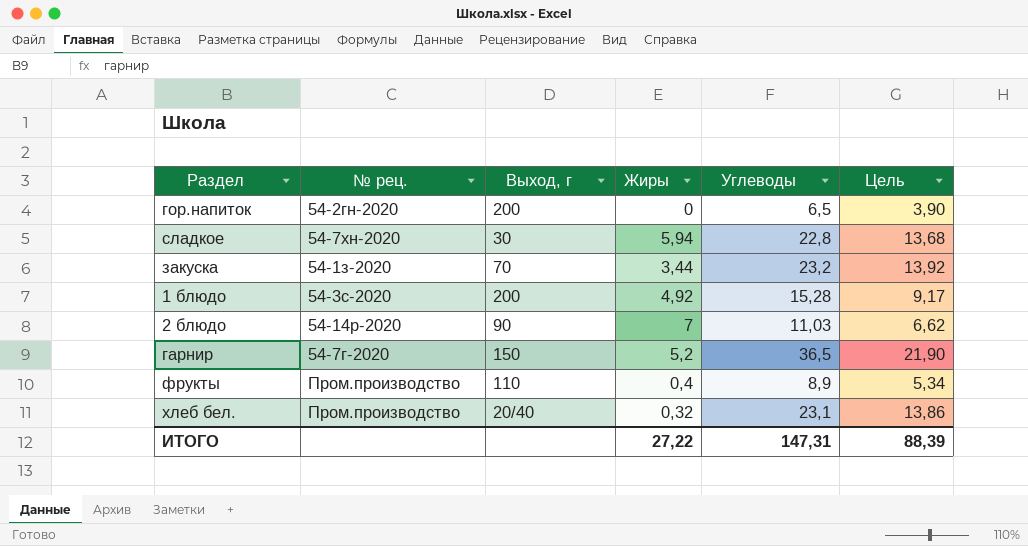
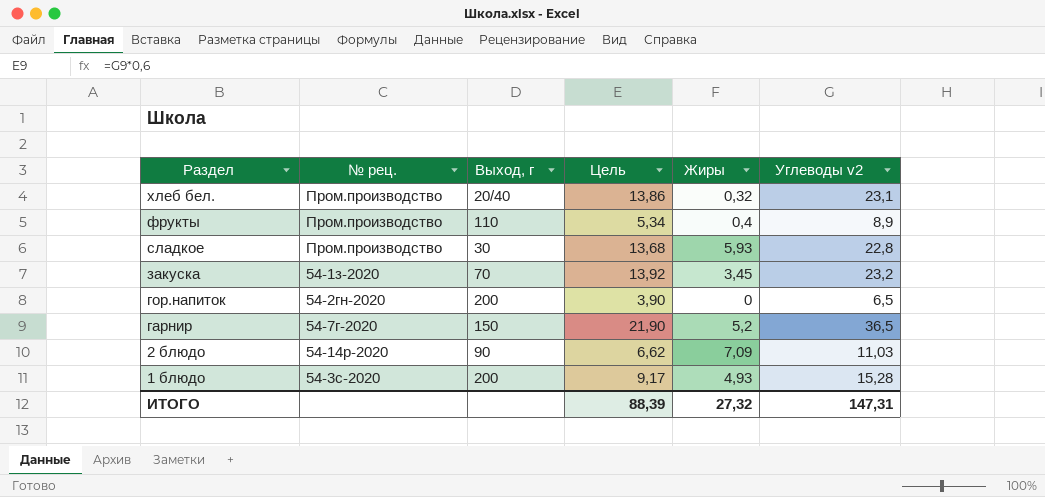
row order: none -> Раздел descending
column Цель | position: 6 -> 4
column name: Углеводы -> Углеводы v2
сладкое | № рец.: 54-7хн-2020 -> Пром.производство
сладкое | Жиры: 5,94 -> 5,93
закуска | Жиры: 3,44 -> 3,45
2 блюдо | Жиры: 7 -> 7,09
1 блюдо | Жиры: 4,92 -> 4,93
ИТОГО | Жиры: 27,22 -> 27,32

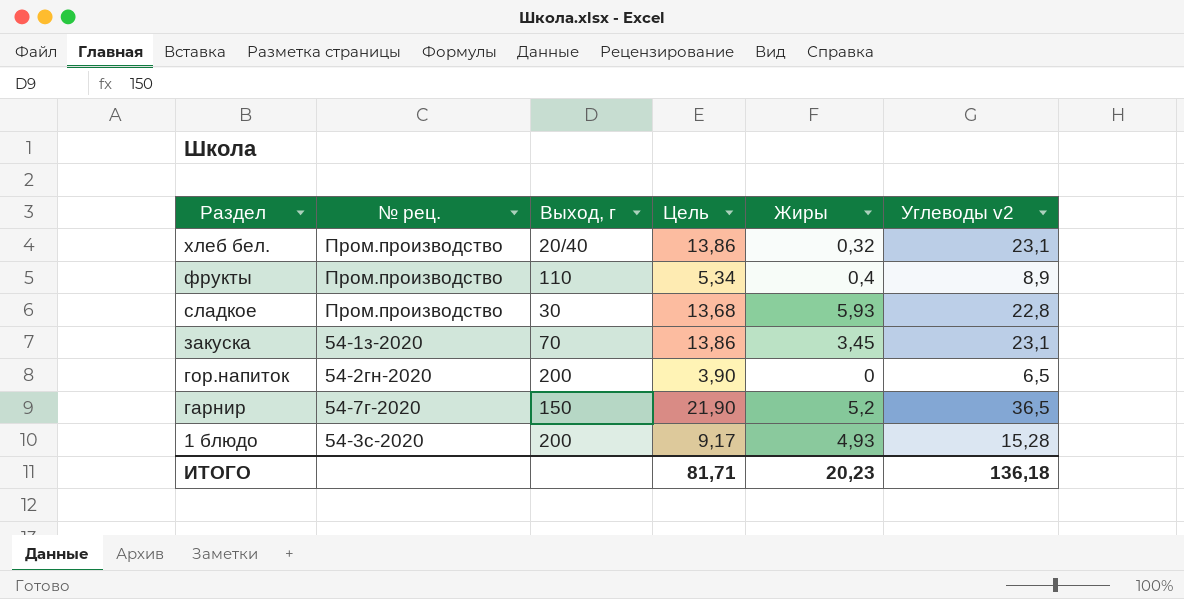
row 2 блюдо: 54-14р-2020 | 90 | 6,62 | 7,09 | 11,03 -> none
закуска | Цель: 13,92 -> 13,86
закуска | Углеводы v2: 23,2 -> 23,1
ИТОГО | Цель: 88,39 -> 81,71
ИТОГО | Жиры: 27,32 -> 20,23
ИТОГО | Углеводы v2: 147,31 -> 136,18

